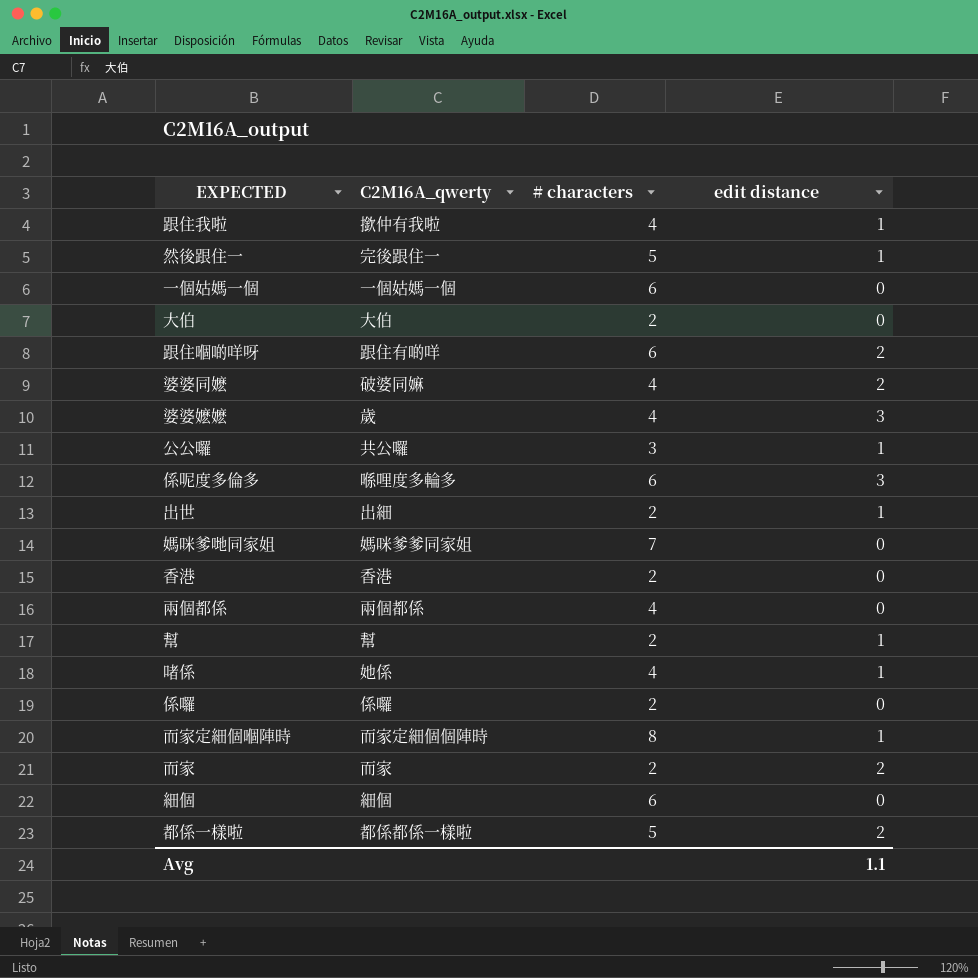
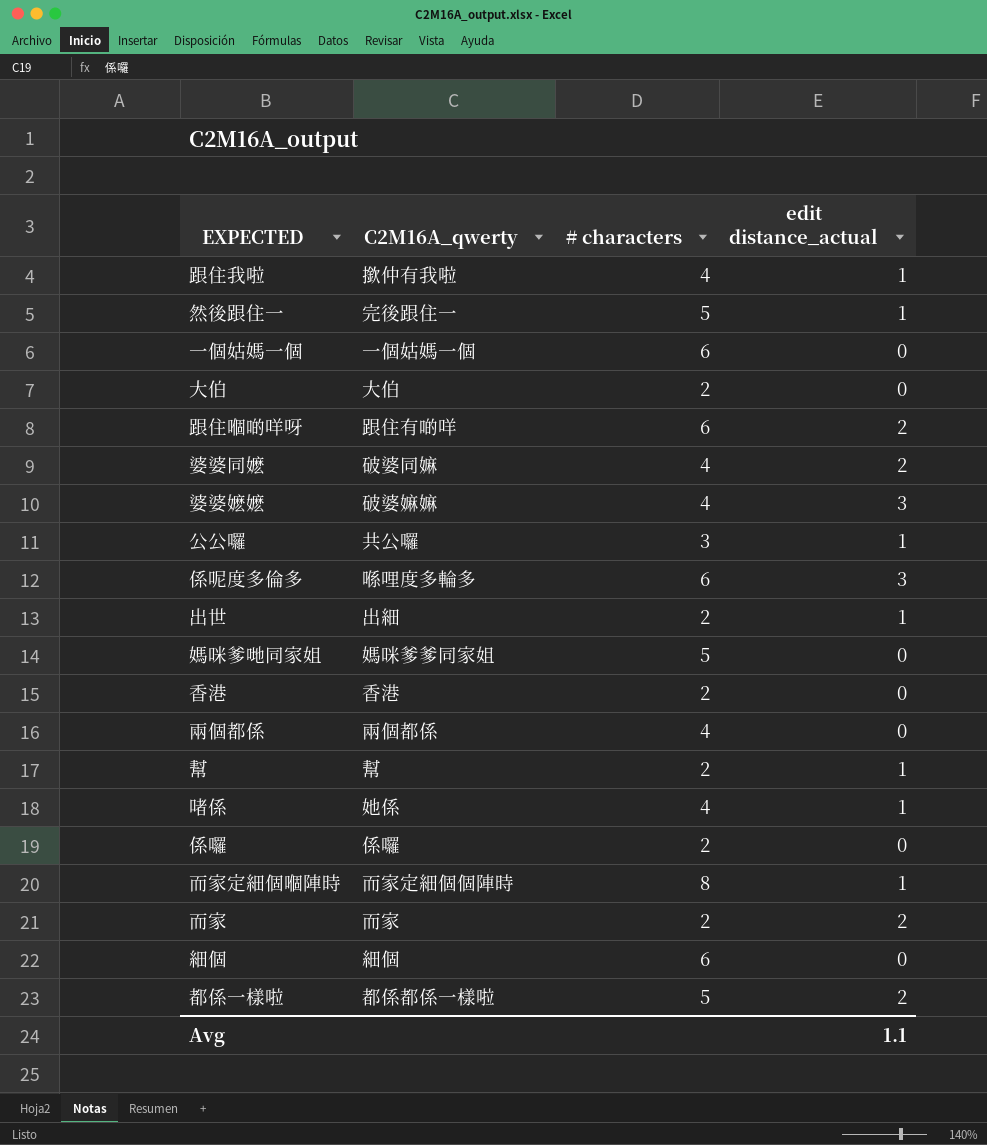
column name: edit distance -> edit distance_actual
婆婆嬷嬷 | C2M16A_qwerty: 歲 -> 破婆嫲嫲
媽咪爹哋同家姐 | # characters: 7 -> 5

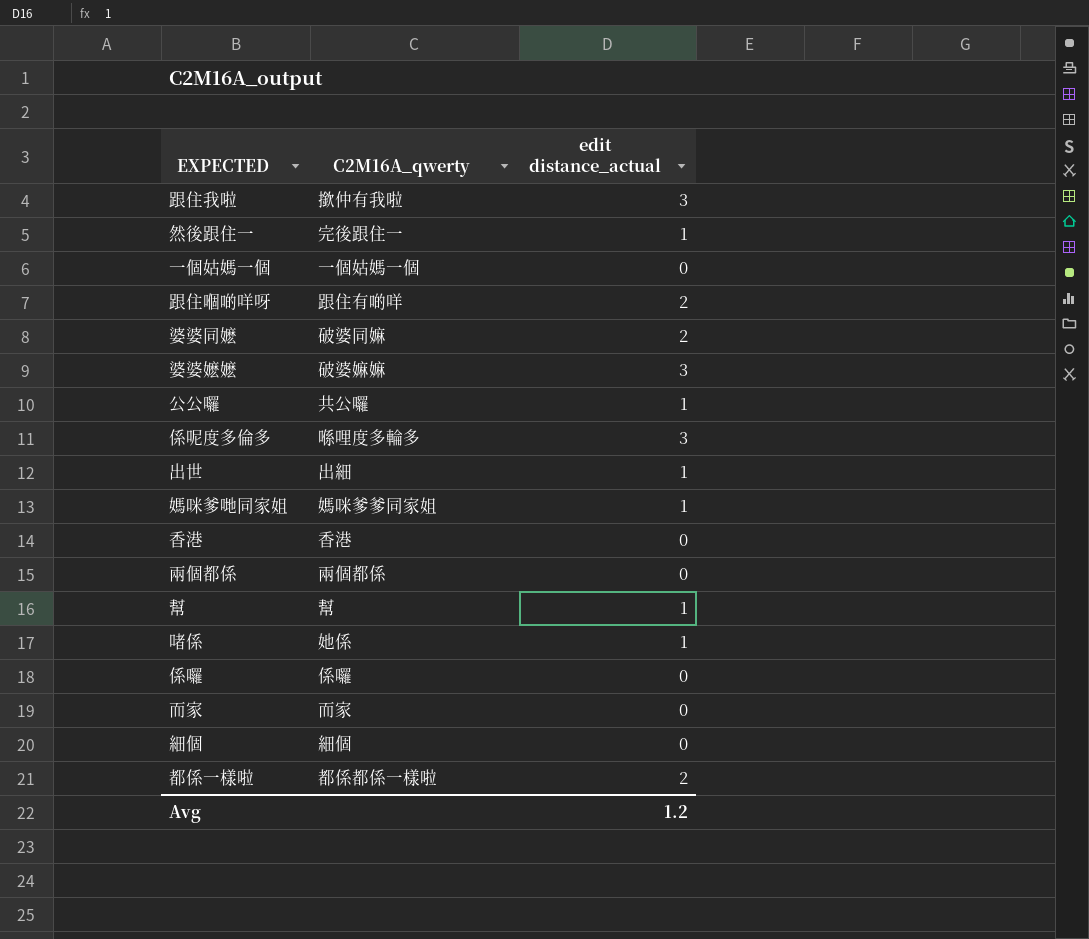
column # characters | position: 3 -> none
row 大伯: 大伯 | 2 | 0 -> none
row 而家定細個嗰陣時: 而家定細個個陣時 | 8 | 1 -> none
跟住我啦 | edit distance_actual: 1 -> 3
媽咪爹哋同家姐 | edit distance_actual: 0 -> 1
而家 | edit distance_actual: 2 -> 0
Avg | edit distance_actual: 1.1 -> 1.2

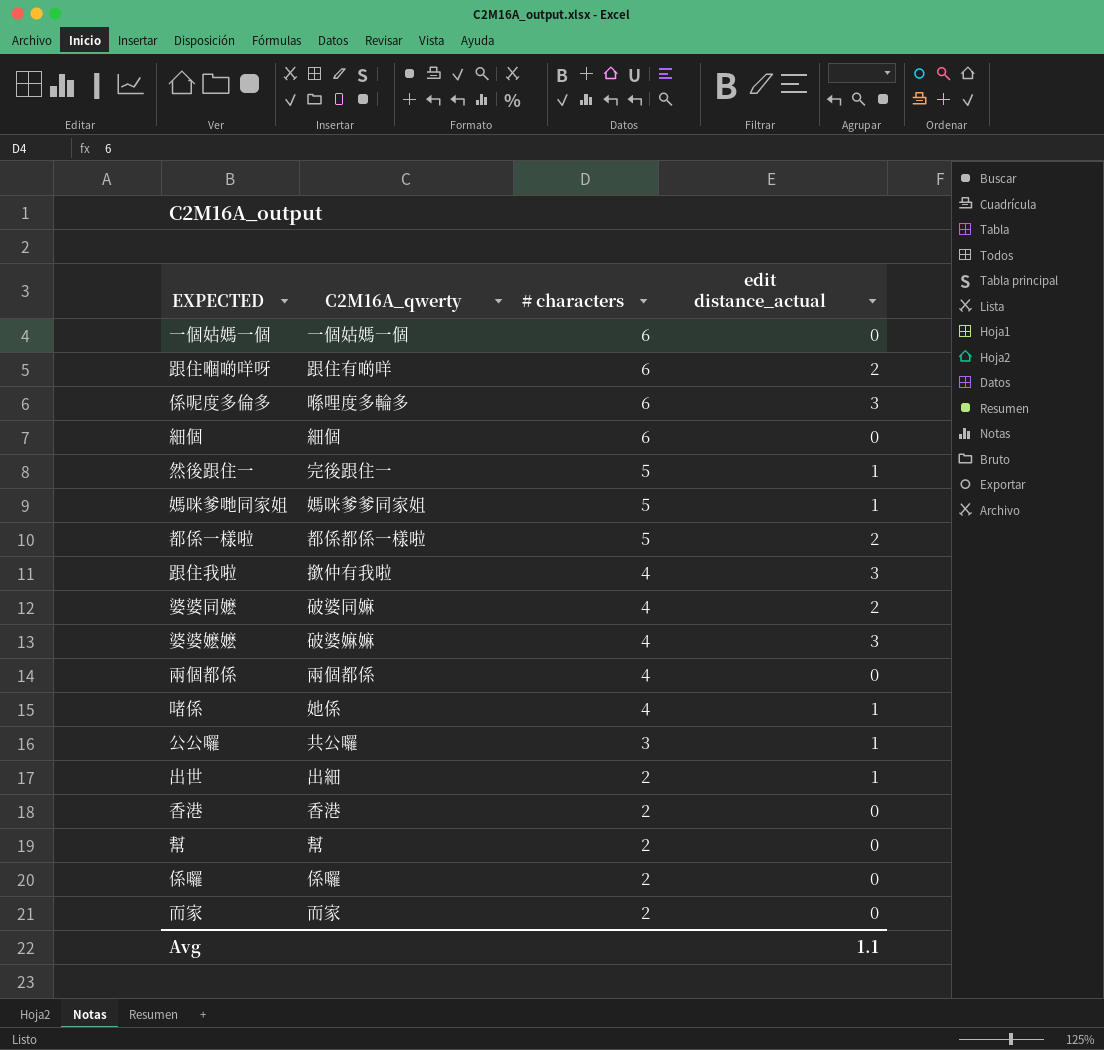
row order: none -> # characters descending
column # characters | position: none -> 3
幫 | edit distance_actual: 1 -> 0
Avg | edit distance_actual: 1.2 -> 1.1

